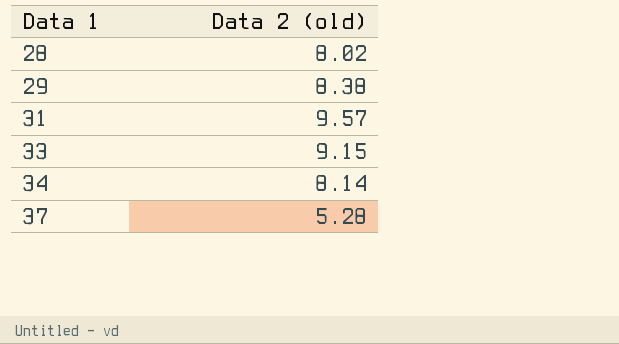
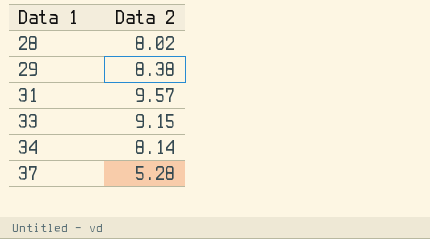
column name: Data 2 (old) -> Data 2

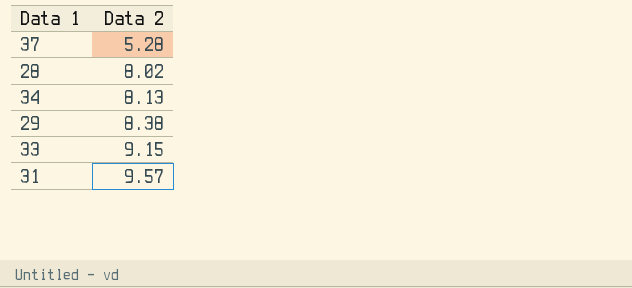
row order: Data 1 ascending -> Data 2 ascending
34 | Data 2: 8.14 -> 8.13

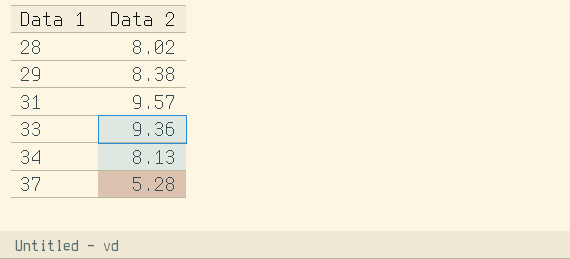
row order: Data 2 ascending -> Data 1 ascending
33 | Data 2: 9.15 -> 9.36

